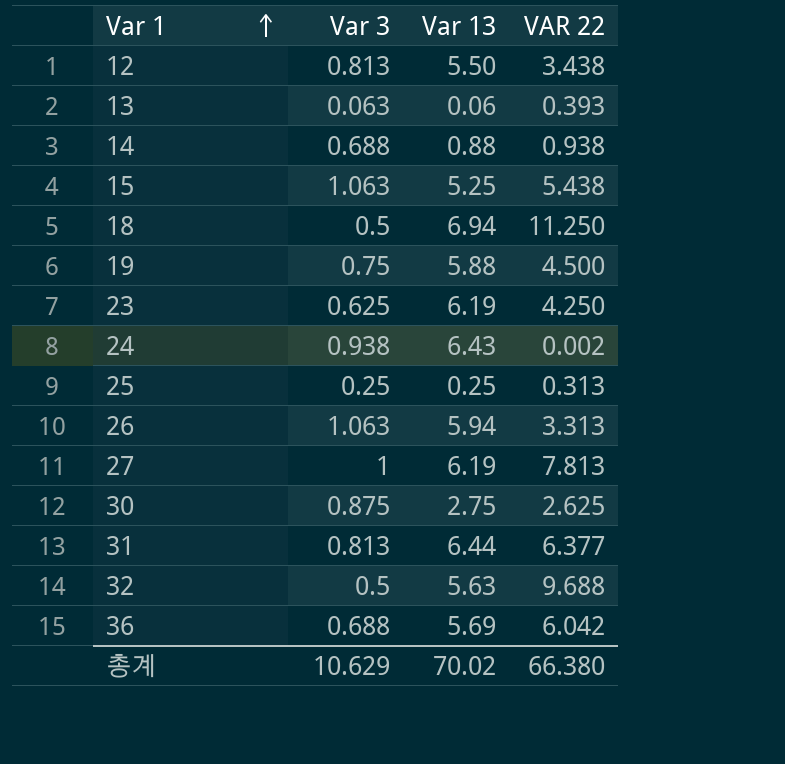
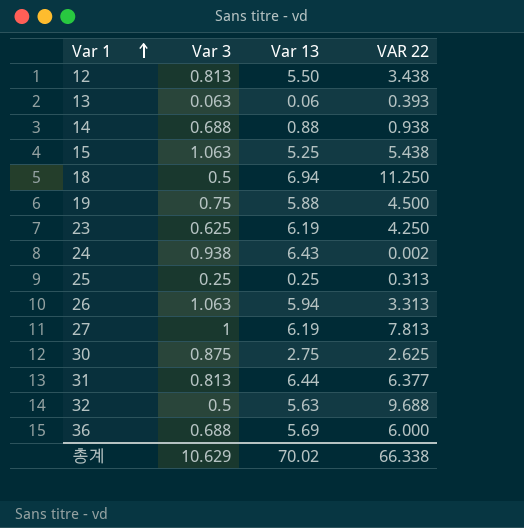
36 | VAR 22: 6.042 -> 6.000
총계 | VAR 22: 66.380 -> 66.338

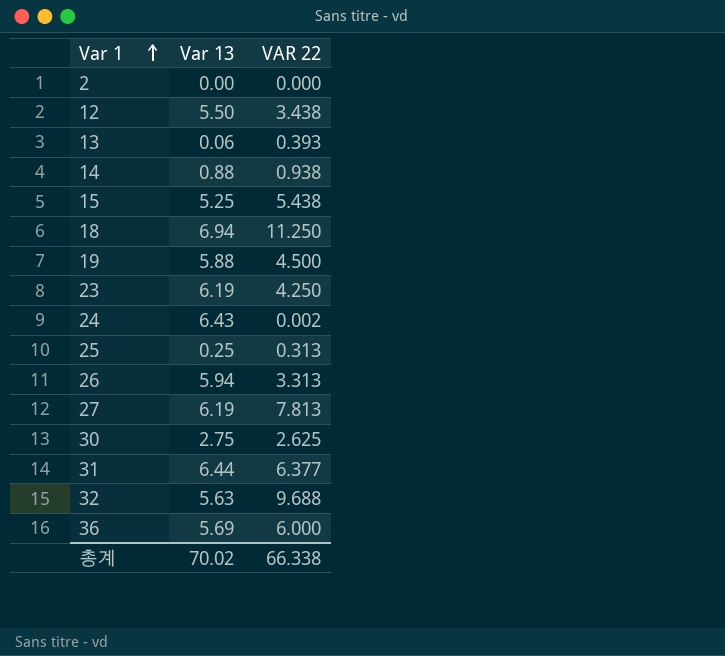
column Var 3 | position: 2 -> none
row 2: none -> 0.00 | 0.000

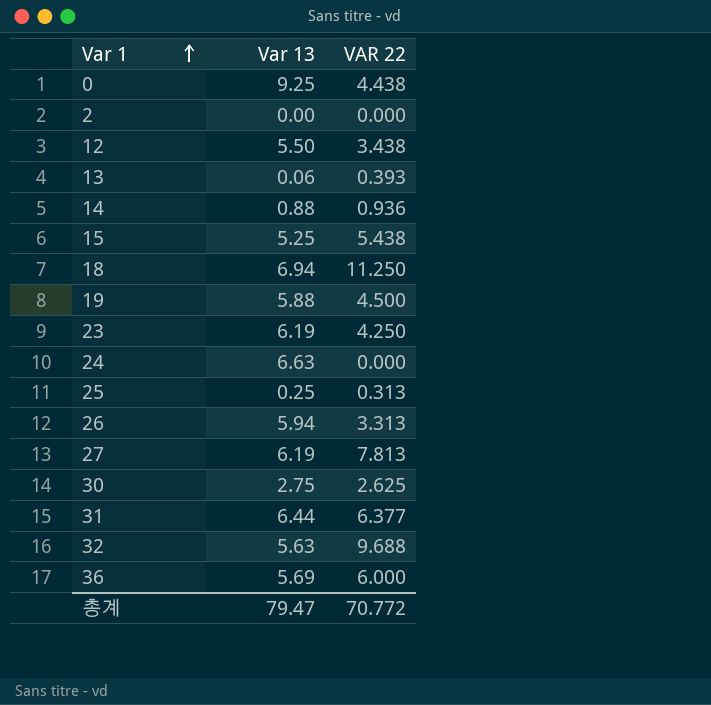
row 0: none -> 9.25 | 4.438
14 | VAR 22: 0.938 -> 0.936
24 | Var 13: 6.43 -> 6.63
24 | VAR 22: 0.002 -> 0.000
총계 | Var 13: 70.02 -> 79.47
총계 | VAR 22: 66.338 -> 70.772

